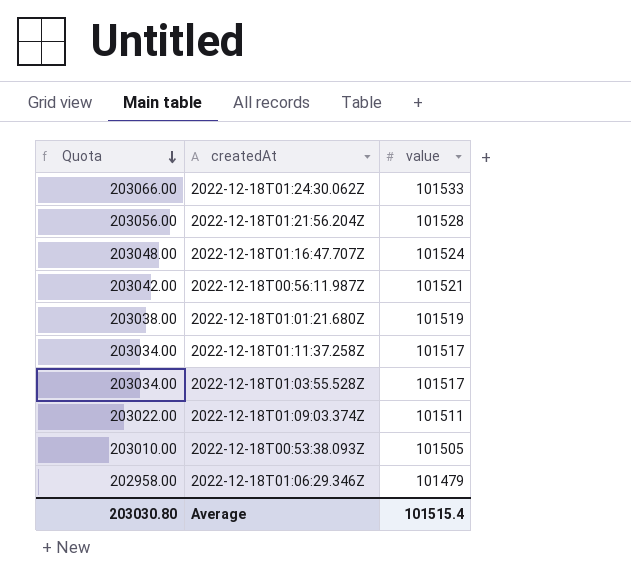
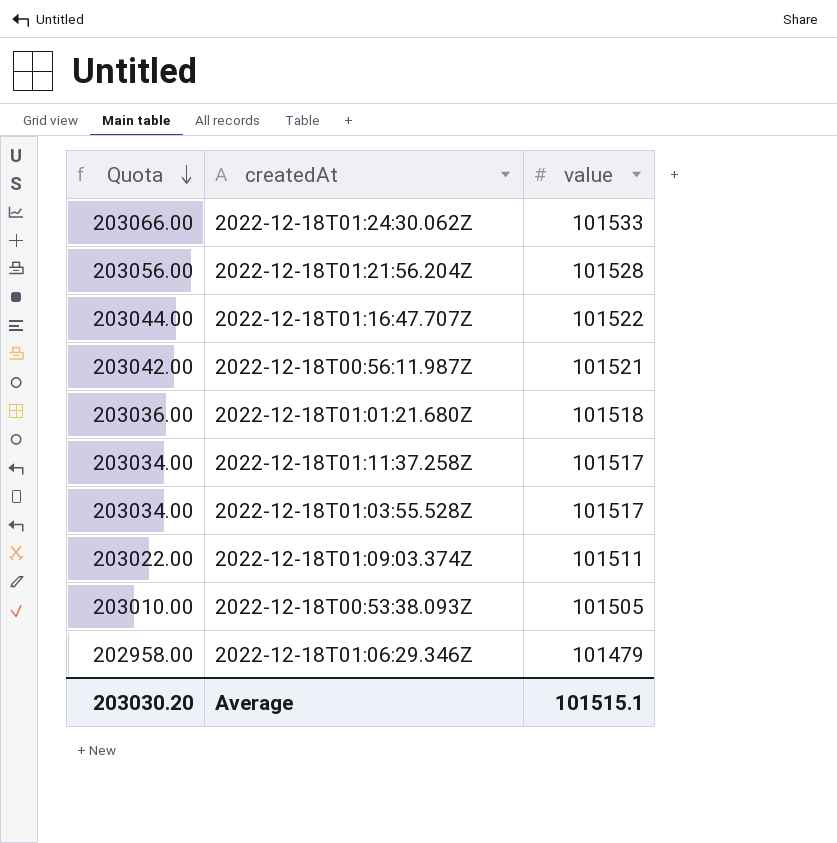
2022-12-18T01:16:47.707Z | Quota: 203048.00 -> 203044.00
2022-12-18T01:16:47.707Z | value: 101524 -> 101522
2022-12-18T01:01:21.680Z | Quota: 203038.00 -> 203036.00
2022-12-18T01:01:21.680Z | value: 101519 -> 101518
Average | Quota: 203030.80 -> 203030.20
Average | value: 101515.4 -> 101515.1

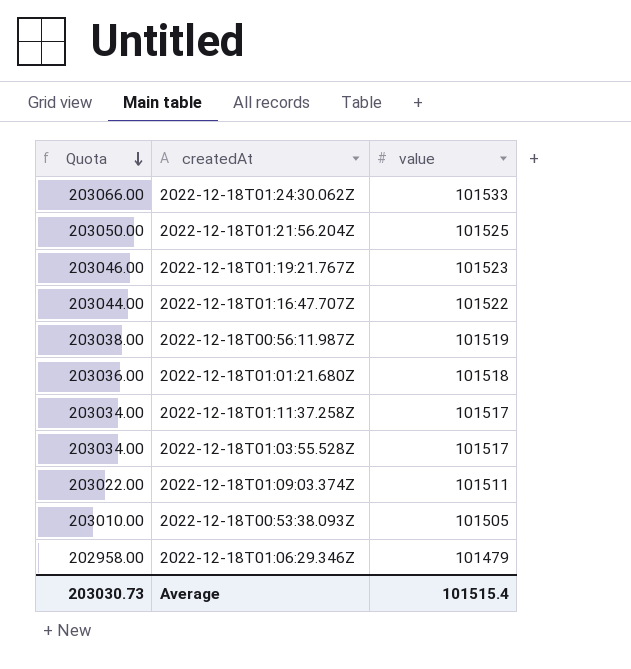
2022-12-18T01:21:56.204Z | Quota: 203056.00 -> 203050.00
2022-12-18T01:21:56.204Z | value: 101528 -> 101525
row 2022-12-18T01:19:21.767Z: none -> 203046.00 | 101523
2022-12-18T00:56:11.987Z | Quota: 203042.00 -> 203038.00
2022-12-18T00:56:11.987Z | value: 101521 -> 101519
Average | Quota: 203030.20 -> 203030.73
Average | value: 101515.1 -> 101515.4

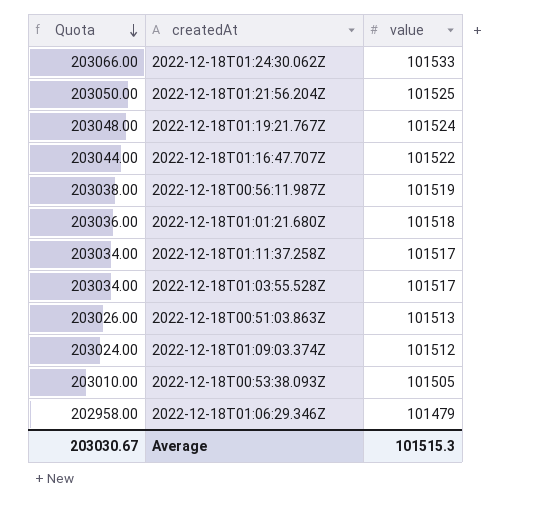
2022-12-18T01:19:21.767Z | Quota: 203046.00 -> 203048.00
2022-12-18T01:19:21.767Z | value: 101523 -> 101524
row 2022-12-18T00:51:03.863Z: none -> 203026.00 | 101513
2022-12-18T01:09:03.374Z | Quota: 203022.00 -> 203024.00
2022-12-18T01:09:03.374Z | value: 101511 -> 101512
Average | Quota: 203030.73 -> 203030.67
Average | value: 101515.4 -> 101515.3

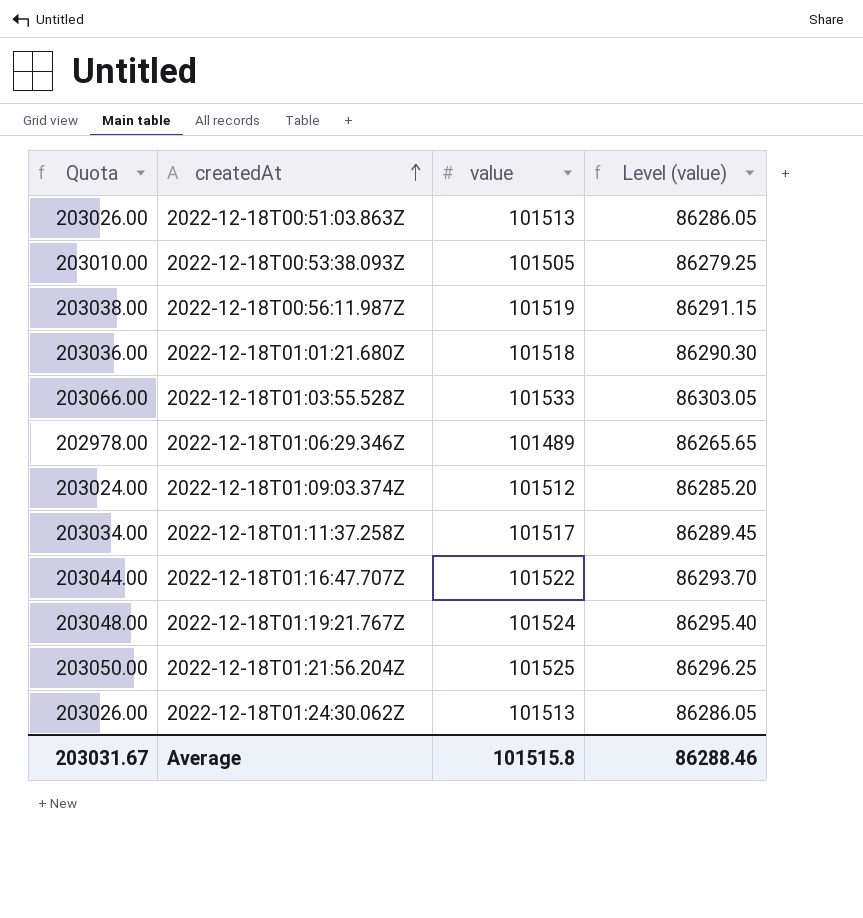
row order: Quota descending -> createdAt ascending
column Level (value) | formula: none -> [value] * 0.85
2022-12-18T01:03:55.528Z | Quota: 203034.00 -> 203066.00
2022-12-18T01:03:55.528Z | value: 101517 -> 101533
2022-12-18T01:06:29.346Z | Quota: 202958.00 -> 202978.00
2022-12-18T01:06:29.346Z | value: 101479 -> 101489
2022-12-18T01:24:30.062Z | Quota: 203066.00 -> 203026.00
2022-12-18T01:24:30.062Z | value: 101533 -> 101513
Average | Quota: 203030.67 -> 203031.67
Average | value: 101515.3 -> 101515.8

